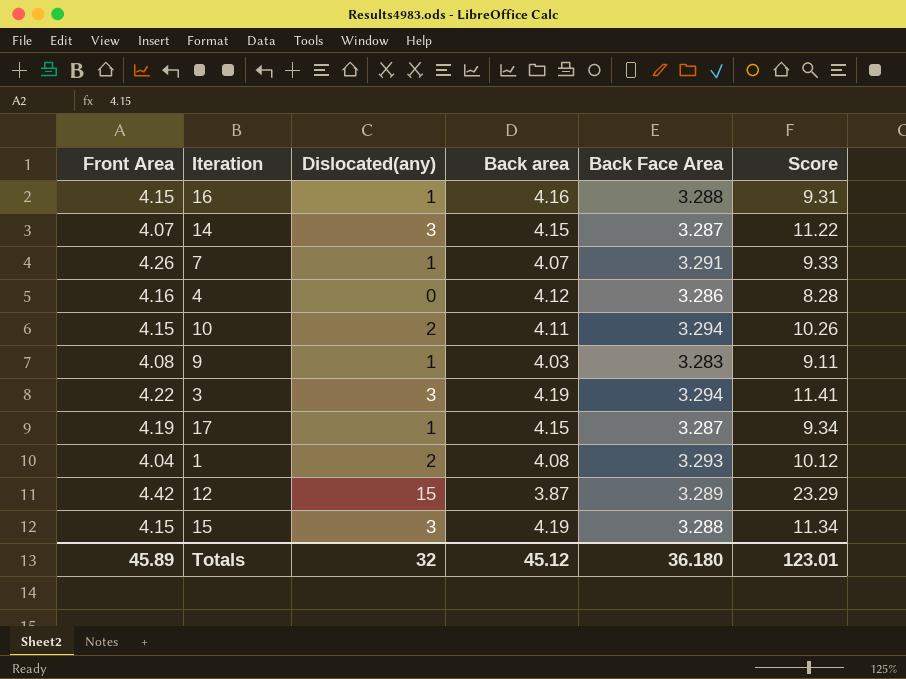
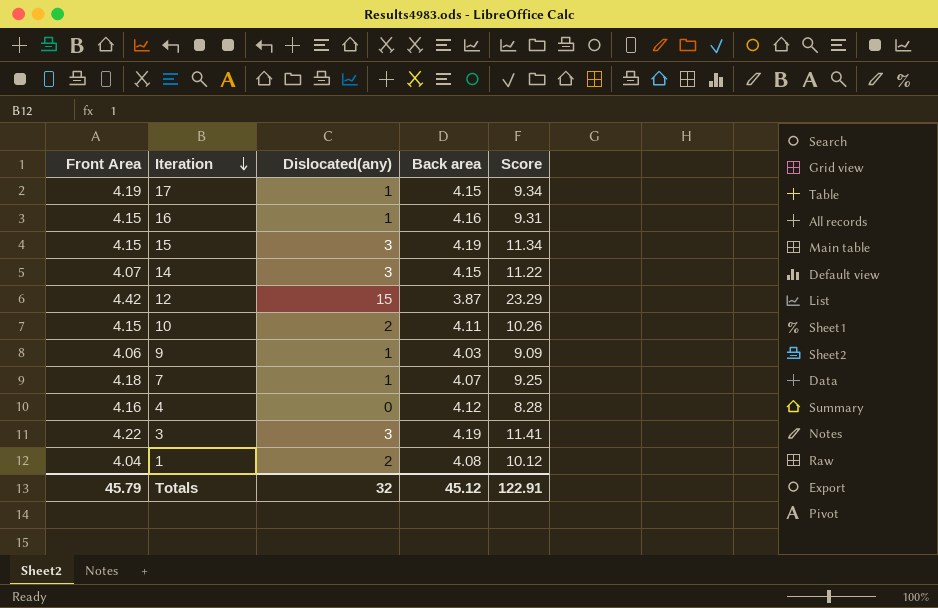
row order: none -> Iteration descending
column Back Face Area | position: 5 -> none
9 | Front Area: 4.08 -> 4.06
9 | Score: 9.11 -> 9.09
7 | Front Area: 4.26 -> 4.18
7 | Score: 9.33 -> 9.25
Totals | Front Area: 45.89 -> 45.79
Totals | Score: 123.01 -> 122.91

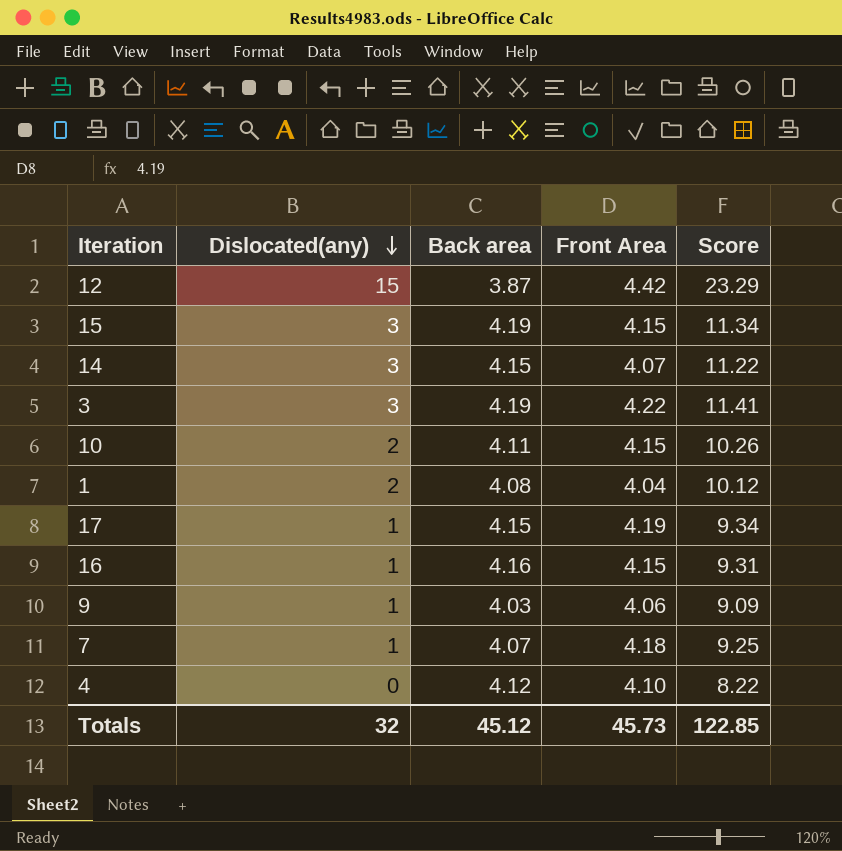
row order: Iteration descending -> Dislocated(any) descending
column Front Area | position: 1 -> 4
4 | Front Area: 4.16 -> 4.10
4 | Score: 8.28 -> 8.22
Totals | Front Area: 45.79 -> 45.73
Totals | Score: 122.91 -> 122.85

